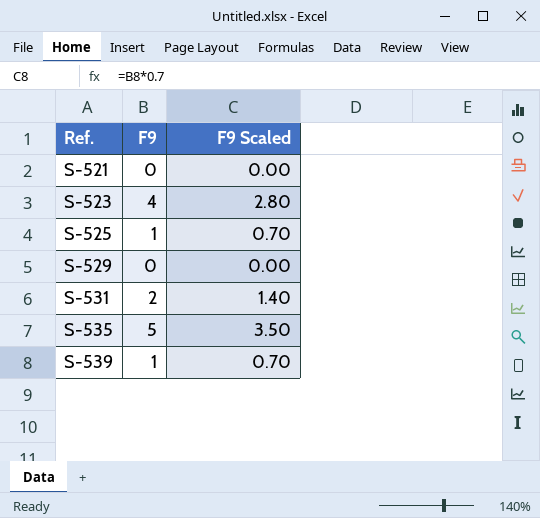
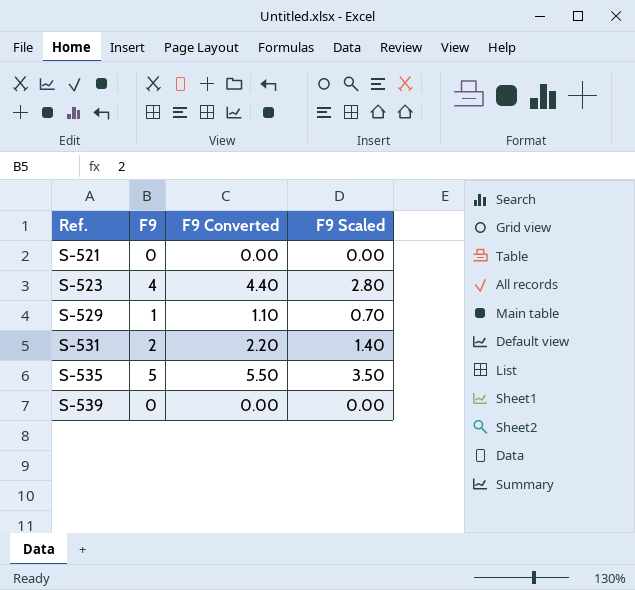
column F9 Converted | formula: none -> [F9] * 1.1
row S-525: 1 | 0.70 -> none
S-529 | F9: 0 -> 1
S-529 | F9 Scaled: 0.00 -> 0.70
S-539 | F9: 1 -> 0
S-539 | F9 Scaled: 0.70 -> 0.00

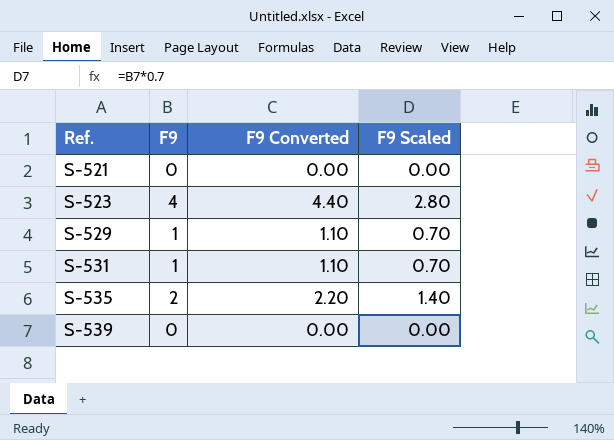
S-531 | F9: 2 -> 1
S-531 | F9 Converted: 2.20 -> 1.10
S-531 | F9 Scaled: 1.40 -> 0.70
S-535 | F9: 5 -> 2
S-535 | F9 Converted: 5.50 -> 2.20
S-535 | F9 Scaled: 3.50 -> 1.40

